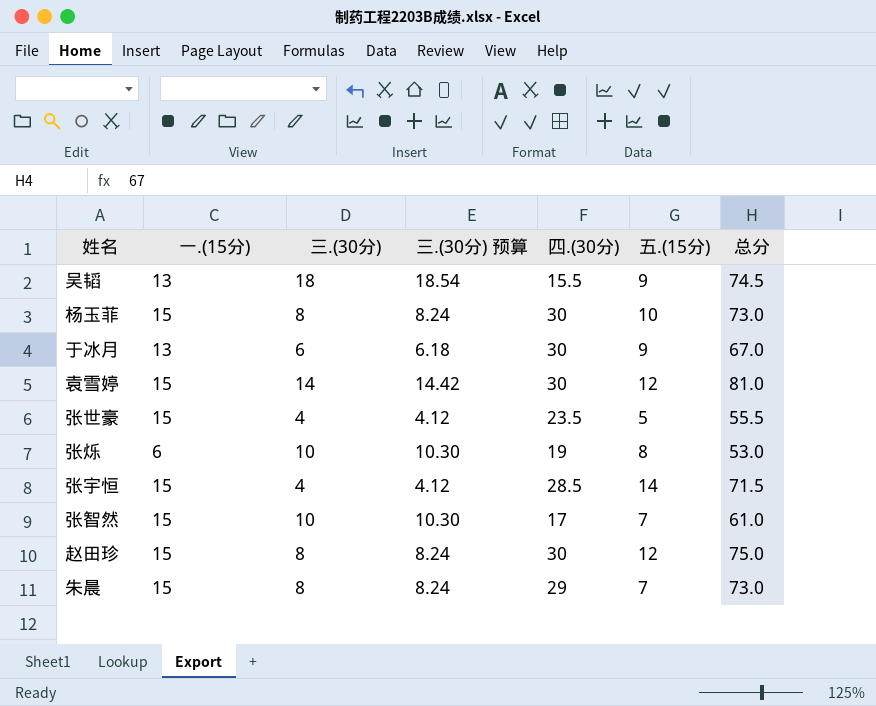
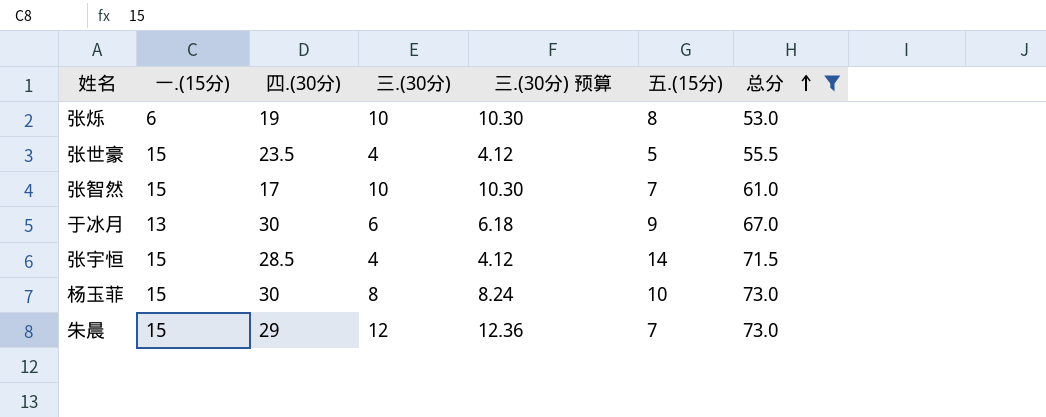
filter: none -> 总分 <= 73.0
row order: none -> 总分 ascending
column 四.(30分) | position: 5 -> 3
朱晨 | 三.(30分): 8 -> 12
朱晨 | 三.(30分) 预算: 8.24 -> 12.36

